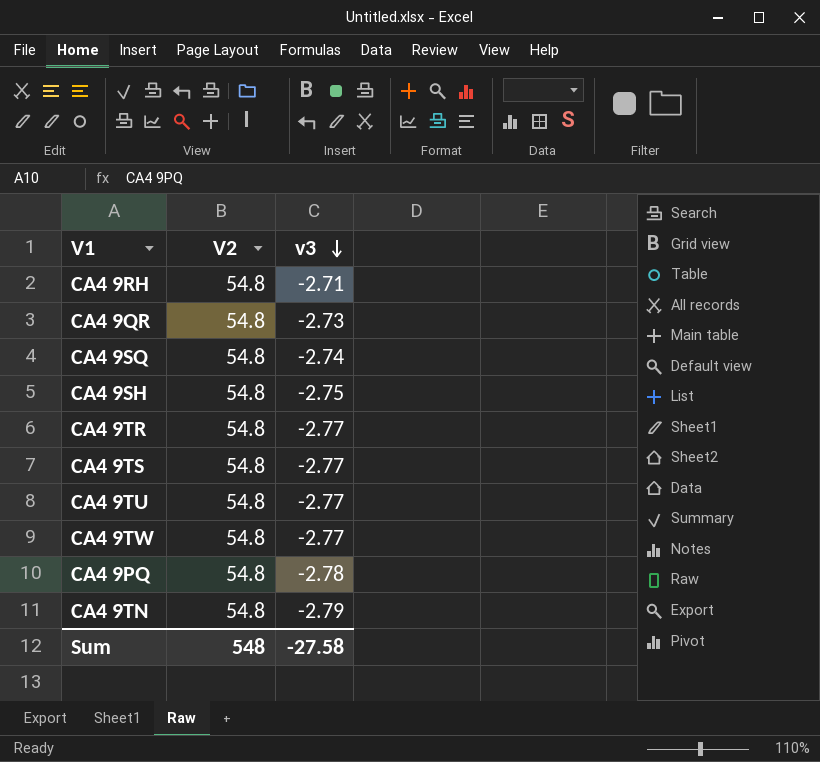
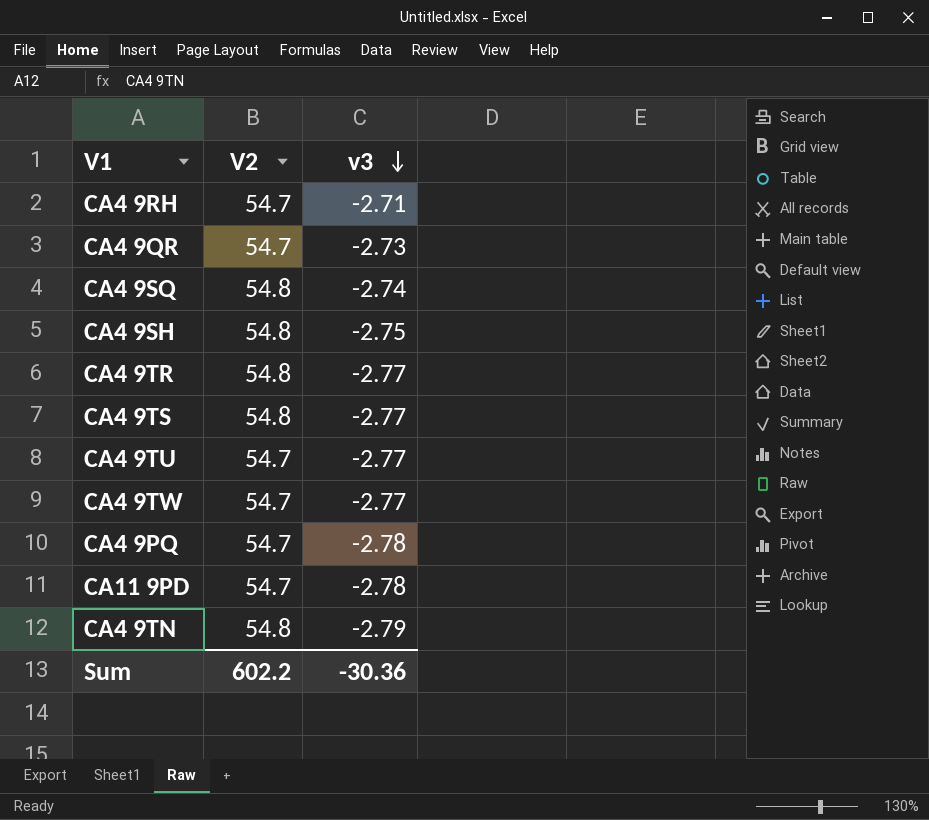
CA4 9RH | V2: 54.8 -> 54.7
CA4 9QR | V2: 54.8 -> 54.7
CA4 9TU | V2: 54.8 -> 54.7
CA4 9TW | V2: 54.8 -> 54.7
CA4 9PQ | V2: 54.8 -> 54.7
row CA11 9PD: none -> 54.7 | -2.78
Sum | V2: 548 -> 602.2
Sum | v3: -27.58 -> -30.36

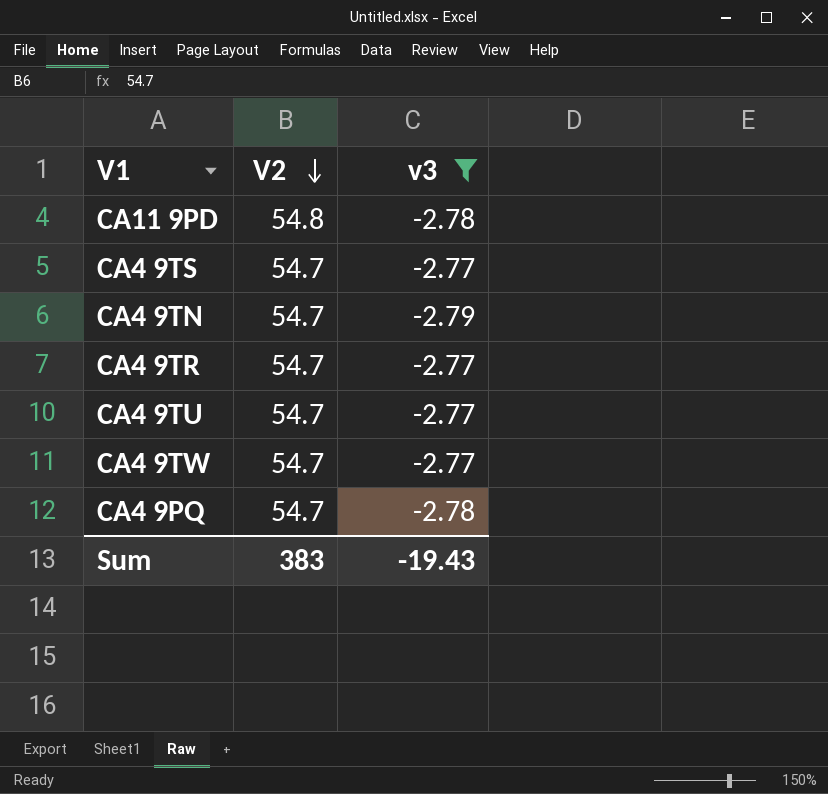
filter: none -> v3 <= -2.77
row order: v3 descending -> V2 descending
CA11 9PD | V2: 54.7 -> 54.8
CA4 9TS | V2: 54.8 -> 54.7
CA4 9TN | V2: 54.8 -> 54.7
CA4 9TR | V2: 54.8 -> 54.7
Sum | V2: 602.2 -> 383
Sum | v3: -30.36 -> -19.43

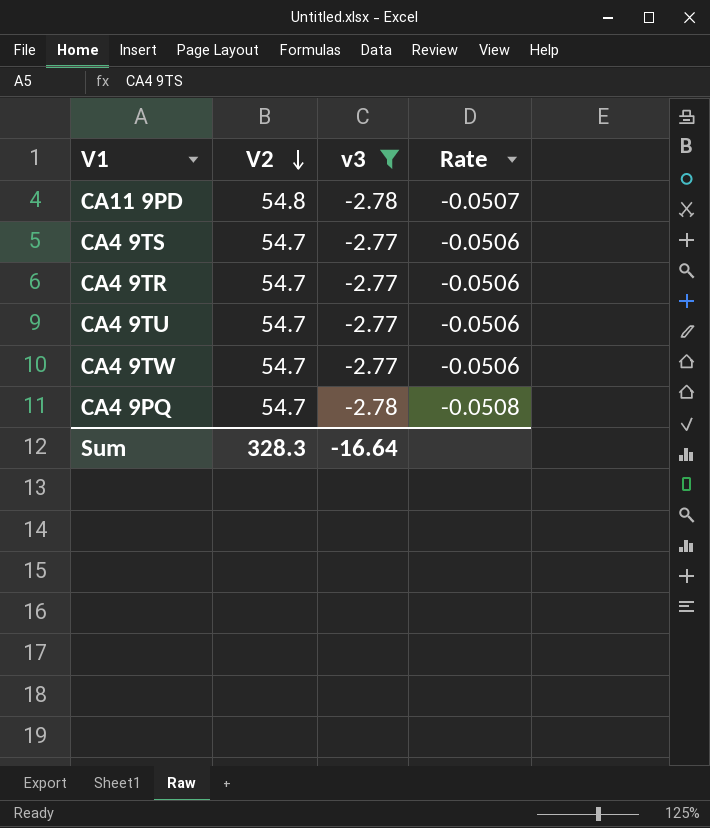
column Rate | formula: none -> [v3] / [V2]
row CA4 9TN: 54.7 | -2.79 -> none
Sum | V2: 383 -> 328.3
Sum | v3: -19.43 -> -16.64

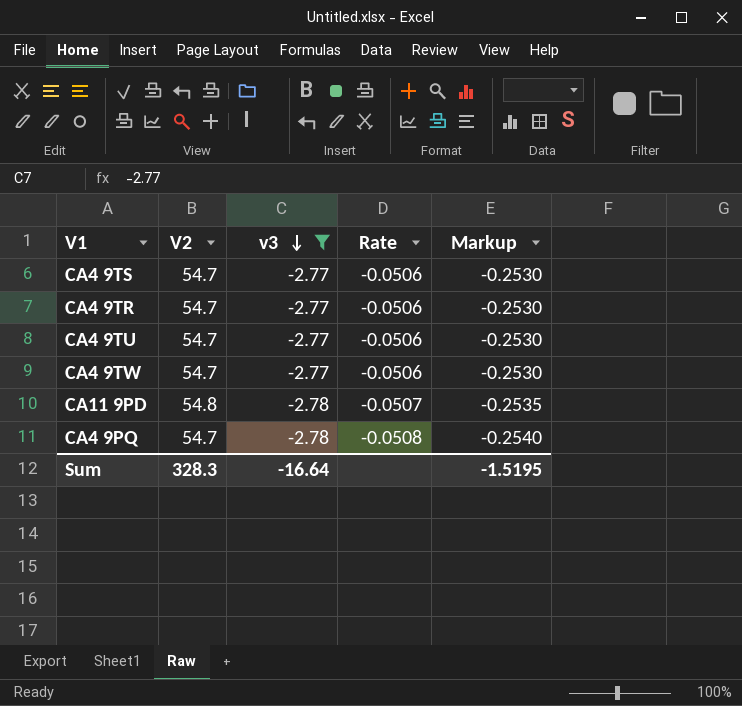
row order: V2 descending -> v3 descending
column Markup | formula: none -> [Rate] * 5

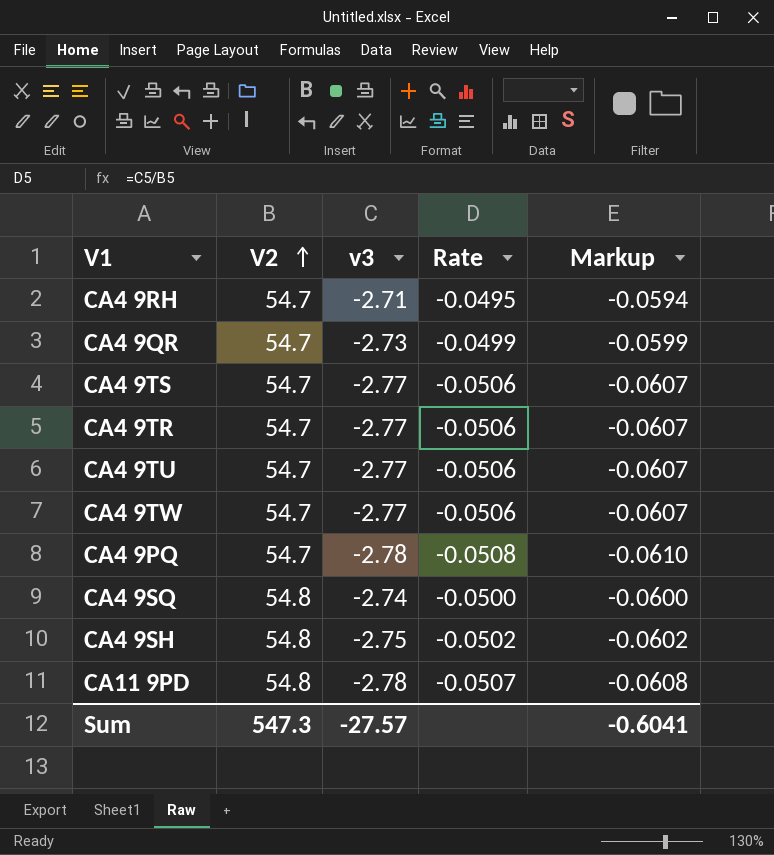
filter: v3 <= -2.77 -> none
row order: v3 descending -> V2 ascending
column Markup | formula: [Rate] * 5 -> [Rate] * 1.2
Sum | V2: 328.3 -> 547.3
Sum | v3: -16.64 -> -27.57
Sum | Markup: -1.5195 -> -0.6041

